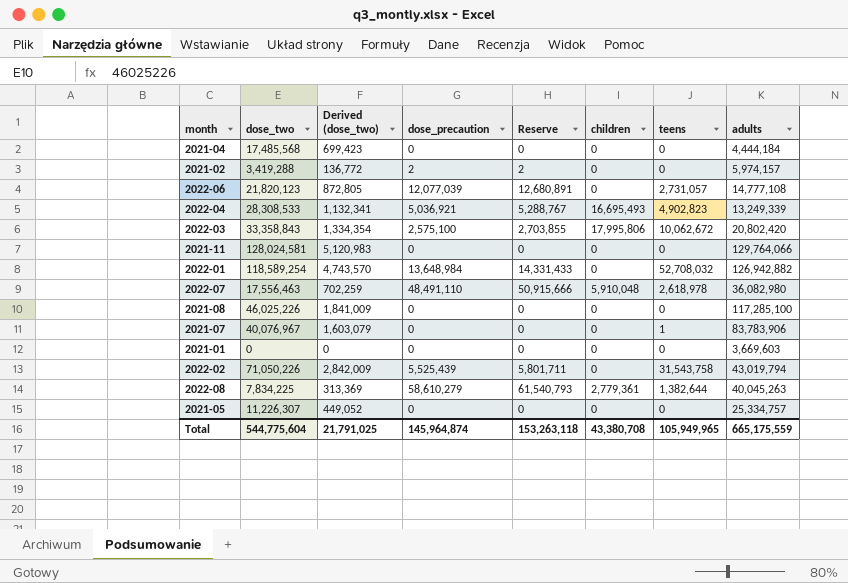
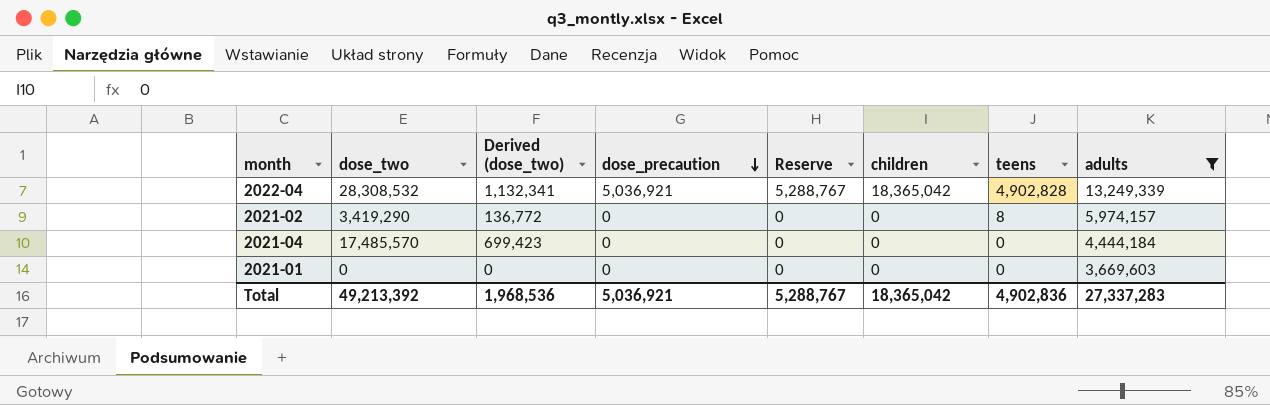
filter: none -> adults <= 13,249,339
row order: none -> dose_precaution descending
2022-04 | dose_two: 28,308,533 -> 28,308,532
2022-04 | children: 16,695,493 -> 18,365,042
2022-04 | teens: 4,902,823 -> 4,902,828
2021-02 | dose_two: 3,419,288 -> 3,419,290
2021-02 | dose_precaution: 2 -> 0
2021-02 | Reserve: 2 -> 0
2021-02 | teens: 0 -> 8
2021-04 | dose_two: 17,485,568 -> 17,485,570
Total | dose_two: 544,775,604 -> 49,213,392
Total | Derived (dose_two): 21,791,025 -> 1,968,536
Total | dose_precaution: 145,964,874 -> 5,036,921
Total | Reserve: 153,263,118 -> 5,288,767
Total | children: 43,380,708 -> 18,365,042
Total | teens: 105,949,965 -> 4,902,836
Total | adults: 665,175,559 -> 27,337,283

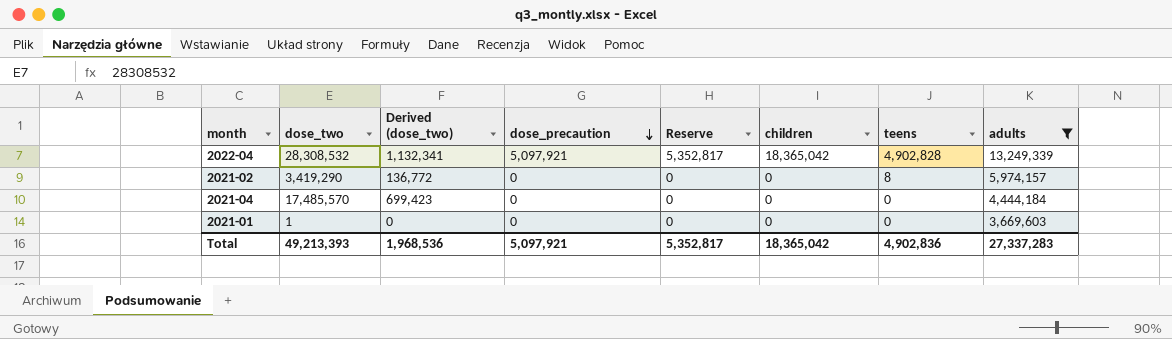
2022-04 | dose_precaution: 5,036,921 -> 5,097,921
2022-04 | Reserve: 5,288,767 -> 5,352,817
2021-01 | dose_two: 0 -> 1
Total | dose_two: 49,213,392 -> 49,213,393
Total | dose_precaution: 5,036,921 -> 5,097,921
Total | Reserve: 5,288,767 -> 5,352,817

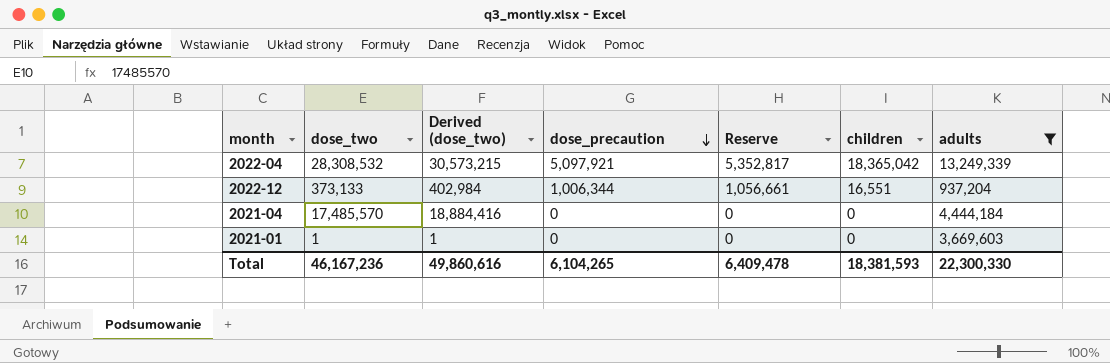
column teens | position: 7 -> none
column Derived (dose_two) | formula: [dose_two] * 0.04 -> [dose_two] * 1.08
row 2021-02: 3,419,290 | 136,772 | 0 | 0 | 0 | 8 | 5,974,157 -> none
row 2022-12: none -> 373,133 | 402,984 | 1,006,344 | 1,056,661 | 16,551 | 937,204
Total | dose_two: 49,213,393 -> 46,167,236
Total | Derived (dose_two): 1,968,536 -> 49,860,616
Total | dose_precaution: 5,097,921 -> 6,104,265
Total | Reserve: 5,352,817 -> 6,409,478
Total | children: 18,365,042 -> 18,381,593
Total | adults: 27,337,283 -> 22,300,330

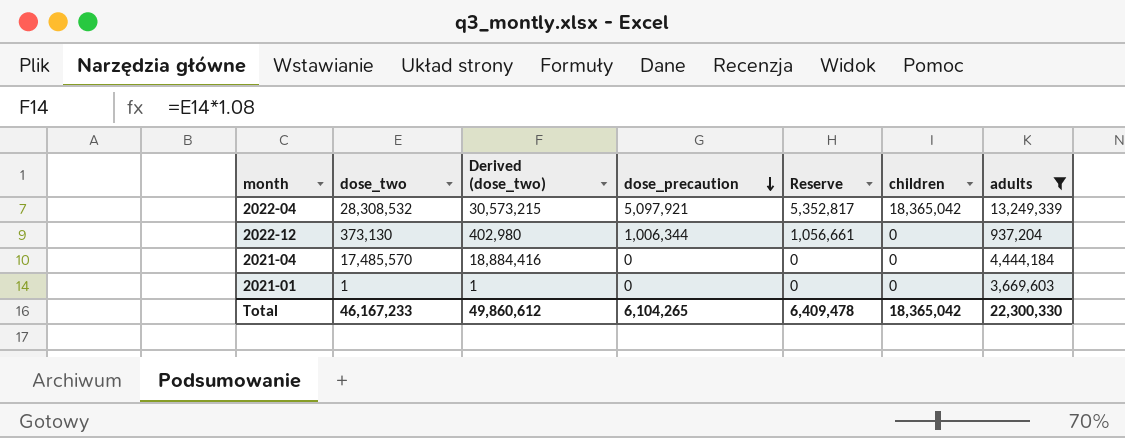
2022-12 | dose_two: 373,133 -> 373,130
2022-12 | Derived (dose_two): 402,984 -> 402,980
2022-12 | children: 16,551 -> 0
Total | dose_two: 46,167,236 -> 46,167,233
Total | Derived (dose_two): 49,860,616 -> 49,860,612
Total | children: 18,381,593 -> 18,365,042

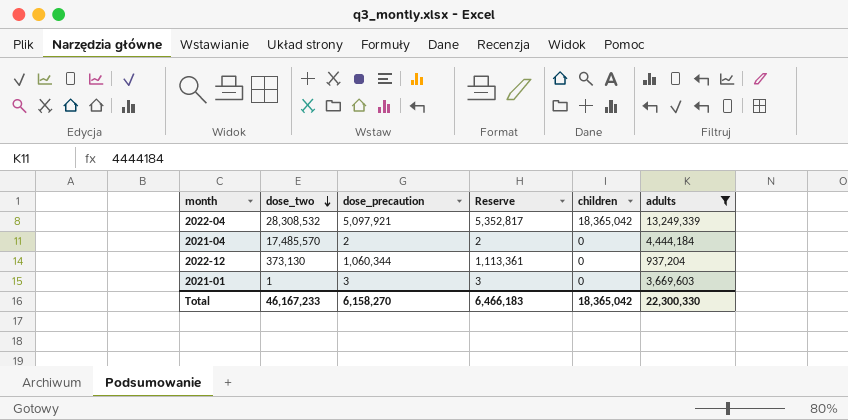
row order: dose_precaution descending -> dose_two descending
column Derived (dose_two) | formula: [dose_two] * 1.08 -> none
2021-04 | dose_precaution: 0 -> 2
2021-04 | Reserve: 0 -> 2
2022-12 | dose_precaution: 1,006,344 -> 1,060,344
2022-12 | Reserve: 1,056,661 -> 1,113,361
2021-01 | dose_precaution: 0 -> 3
2021-01 | Reserve: 0 -> 3
Total | dose_precaution: 6,104,265 -> 6,158,270
Total | Reserve: 6,409,478 -> 6,466,183

